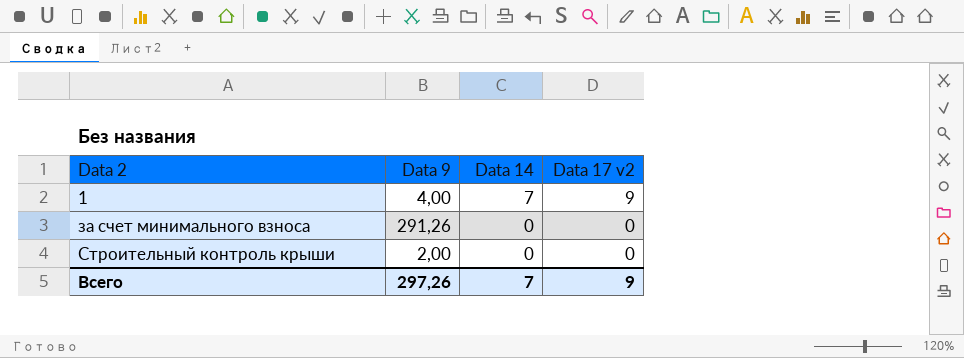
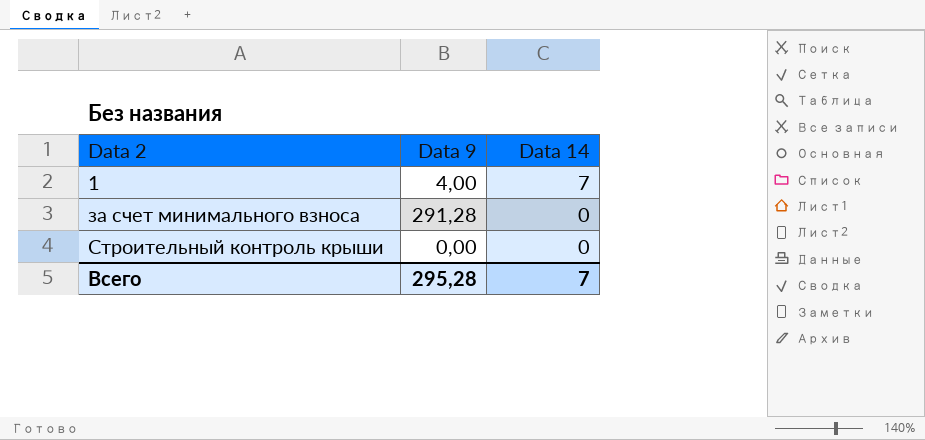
column Data 17 v2 | position: 4 -> none
за счет минимального взноса | Data 9: 291,26 -> 291,28
Строительный контроль крыши | Data 9: 2,00 -> 0,00
Всего | Data 9: 297,26 -> 295,28

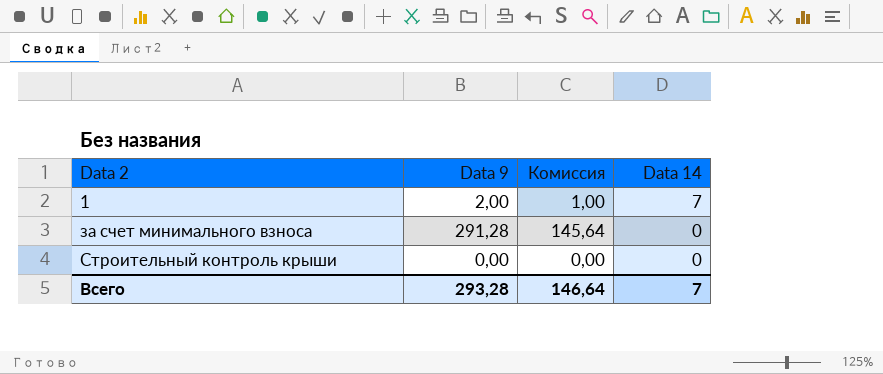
column Комиссия | formula: none -> [Data 9] * 0,5
1 | Data 9: 4,00 -> 2,00
Всего | Data 9: 295,28 -> 293,28

